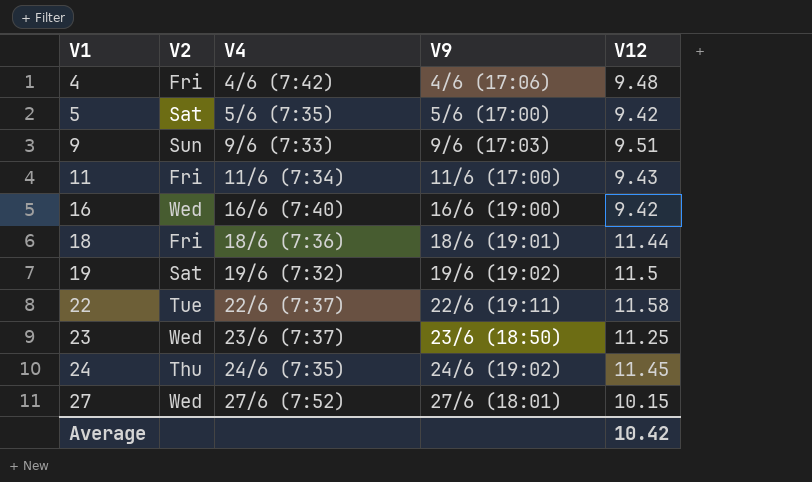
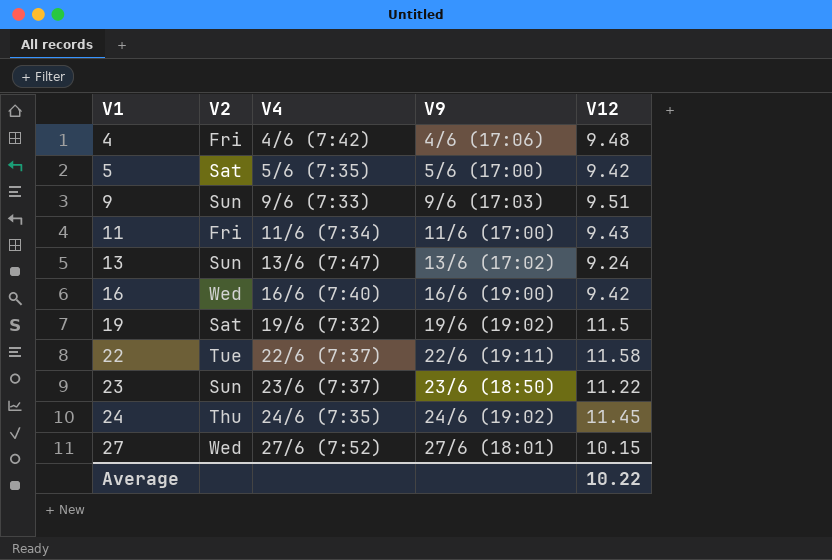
row 18: Fri | 18/6 (7:36) | 18/6 (19:01) | 11.44 -> none
row 13: none -> Sun | 13/6 (7:47) | 13/6 (17:02) | 9.24
23 | V2: Wed -> Sun
23 | V12: 11.25 -> 11.22
Average | V12: 10.42 -> 10.22

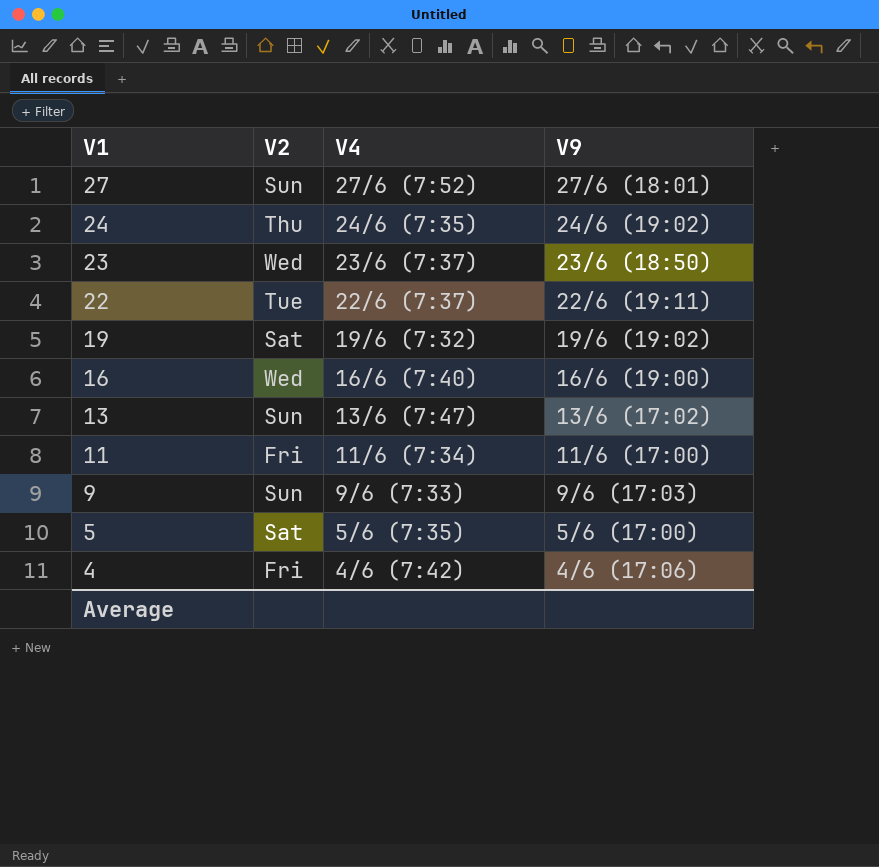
row order: V1 ascending -> V1 descending
column V12 | position: 5 -> none
27 | V2: Wed -> Sun
23 | V2: Sun -> Wed

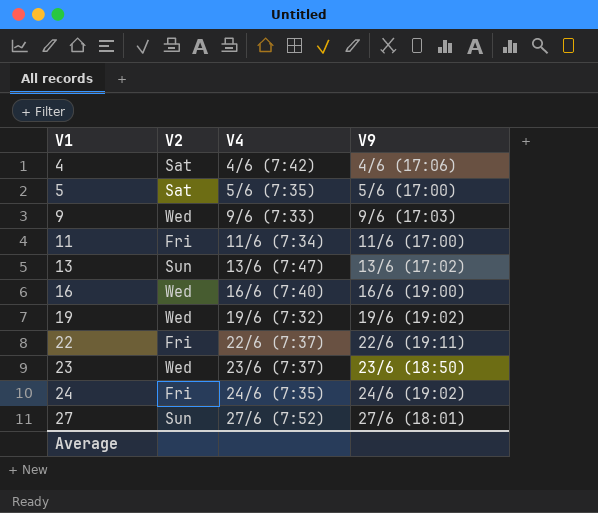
row order: V1 descending -> V1 ascending
4 | V2: Fri -> Sat
9 | V2: Sun -> Wed
19 | V2: Sat -> Wed
22 | V2: Tue -> Fri
24 | V2: Thu -> Fri

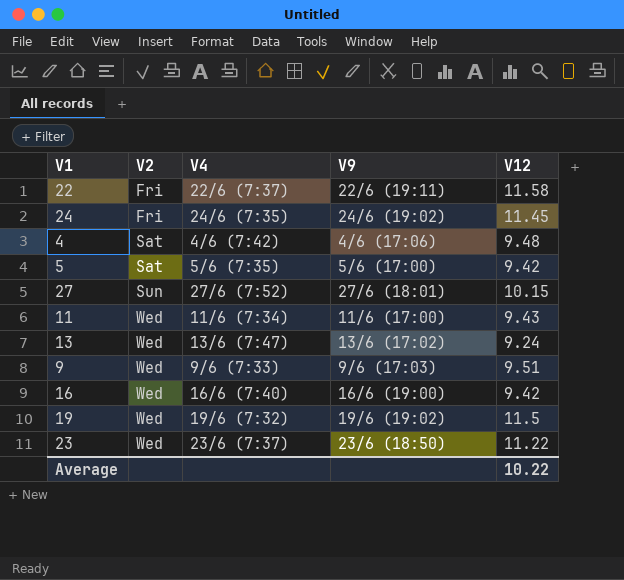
row order: V1 ascending -> V2 ascending
column V12 | position: none -> 5
11 | V2: Fri -> Wed
13 | V2: Sun -> Wed

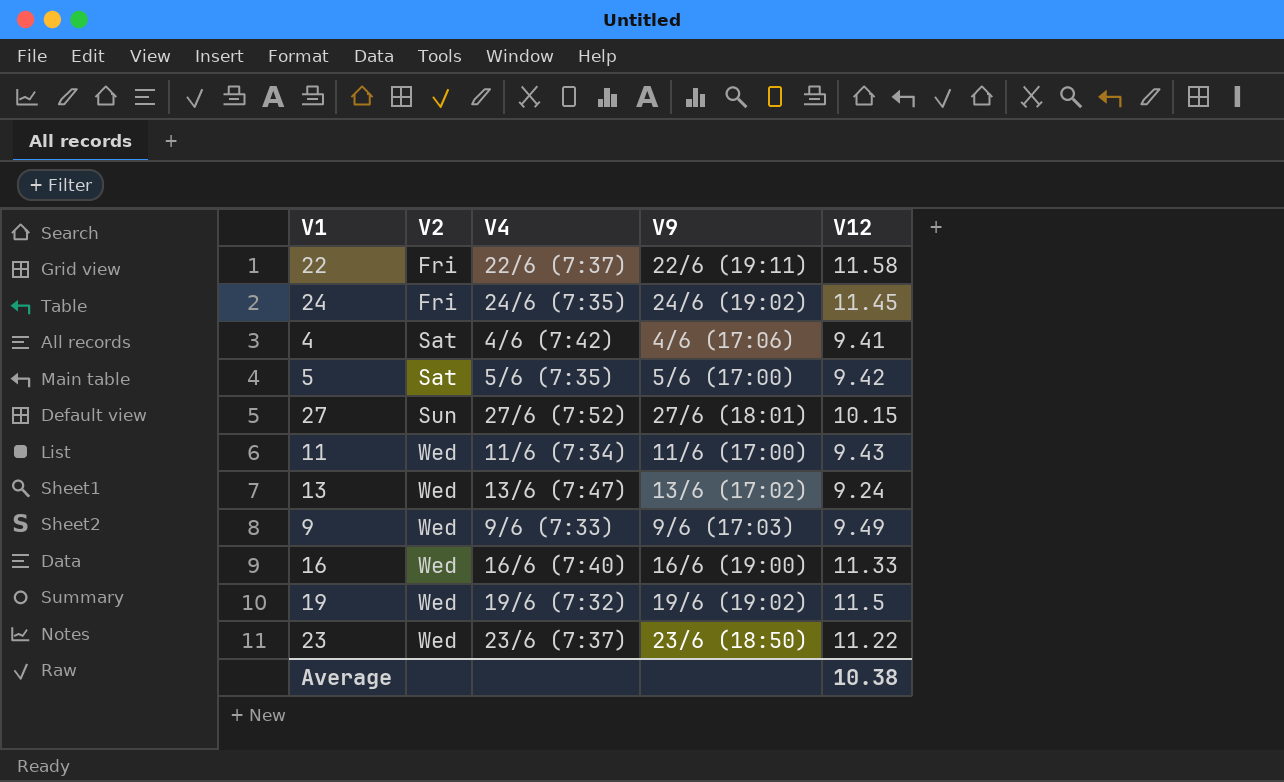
4 | V12: 9.48 -> 9.41
9 | V12: 9.51 -> 9.49
16 | V12: 9.42 -> 11.33
Average | V12: 10.22 -> 10.38

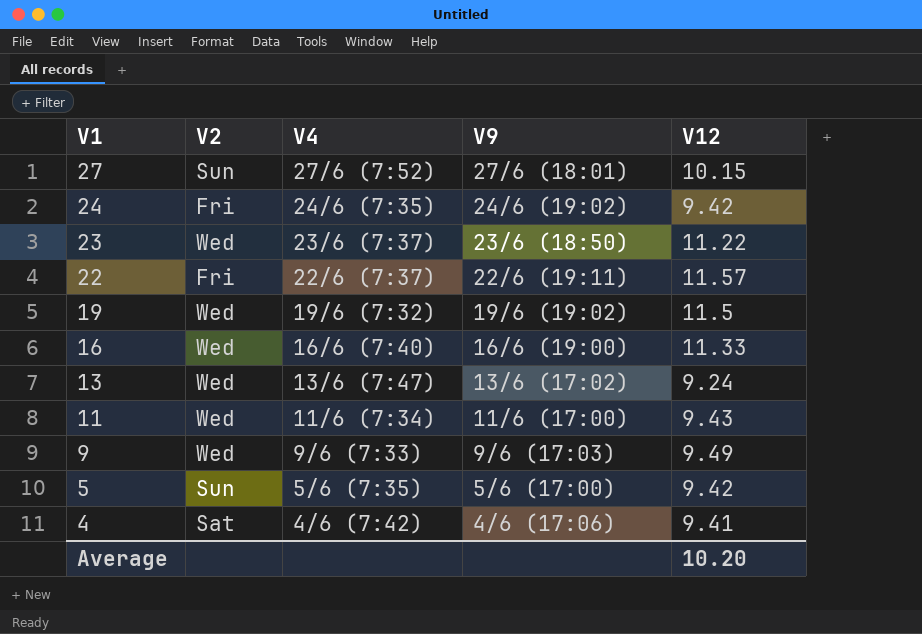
row order: V2 ascending -> V1 descending
24 | V12: 11.45 -> 9.42
22 | V12: 11.58 -> 11.57
5 | V2: Sat -> Sun
Average | V12: 10.38 -> 10.20

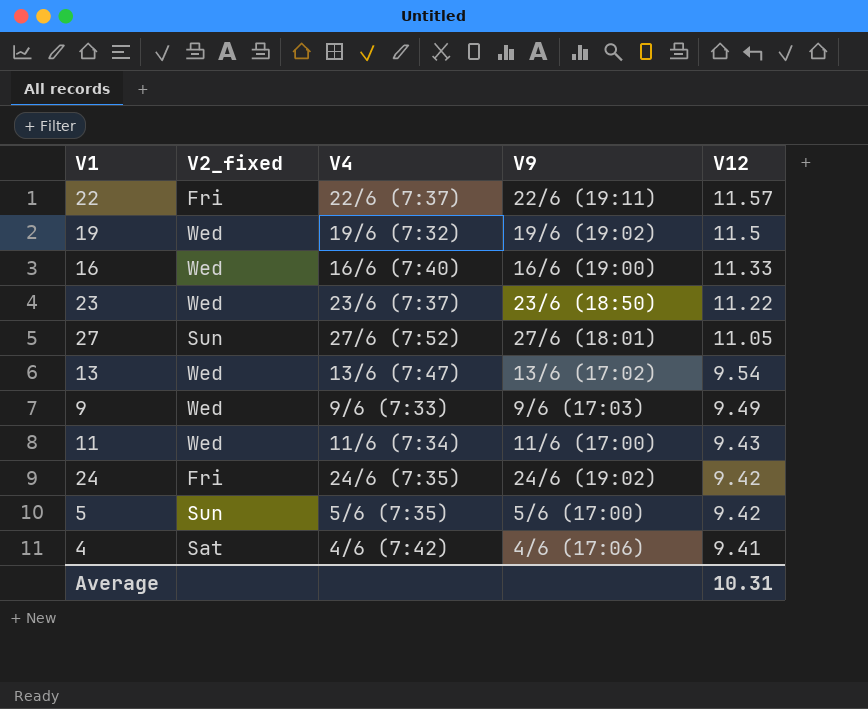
row order: V1 descending -> V12 descending
column name: V2 -> V2_fixed
27 | V12: 10.15 -> 11.05
13 | V12: 9.24 -> 9.54
Average | V12: 10.20 -> 10.31

